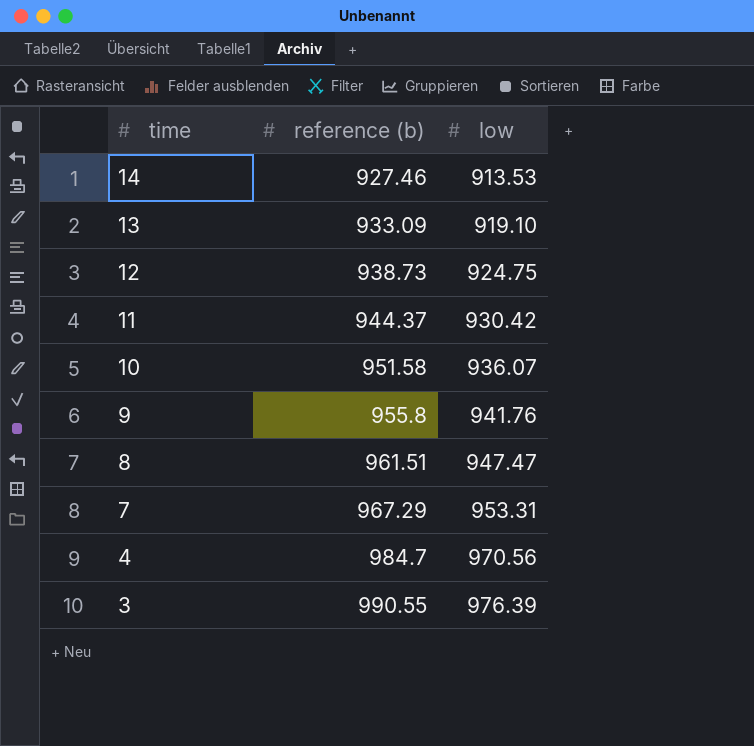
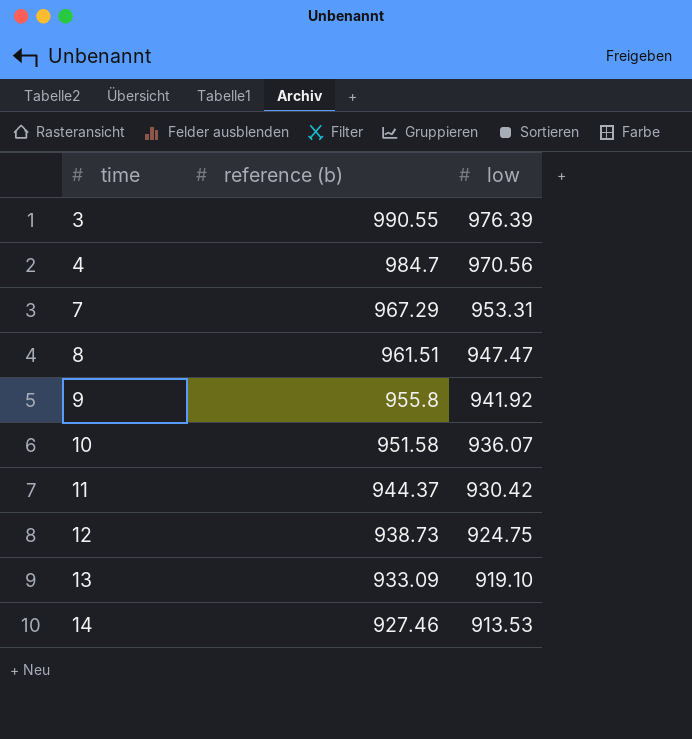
row order: time descending -> time ascending
9 | low: 941.76 -> 941.92

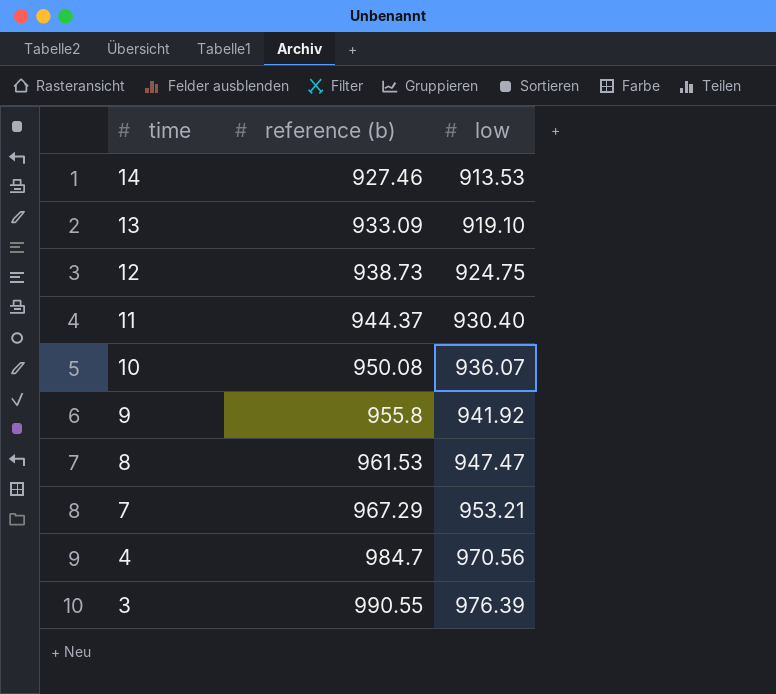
row order: time ascending -> time descending
11 | low: 930.42 -> 930.40
10 | reference (b): 951.58 -> 950.08
8 | reference (b): 961.51 -> 961.53
7 | low: 953.31 -> 953.21

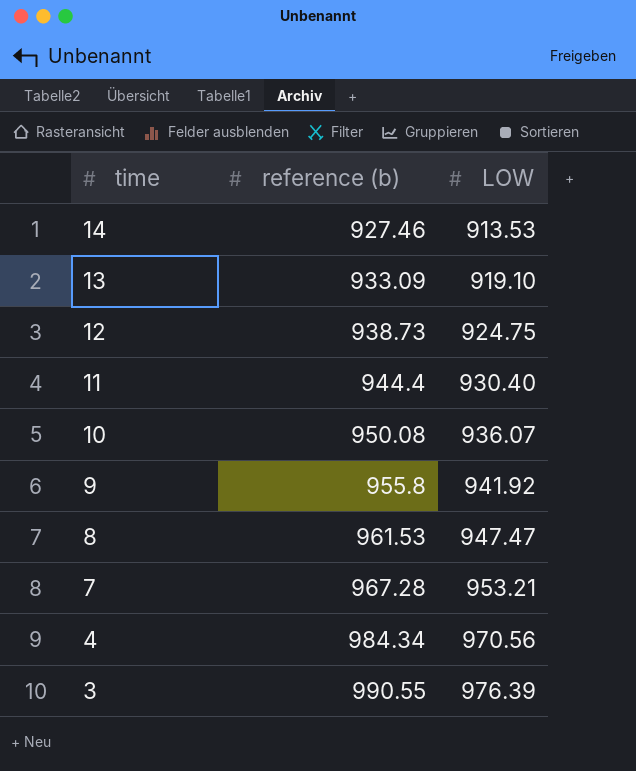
column name: low -> LOW
11 | reference (b): 944.37 -> 944.4
7 | reference (b): 967.29 -> 967.28
4 | reference (b): 984.7 -> 984.34

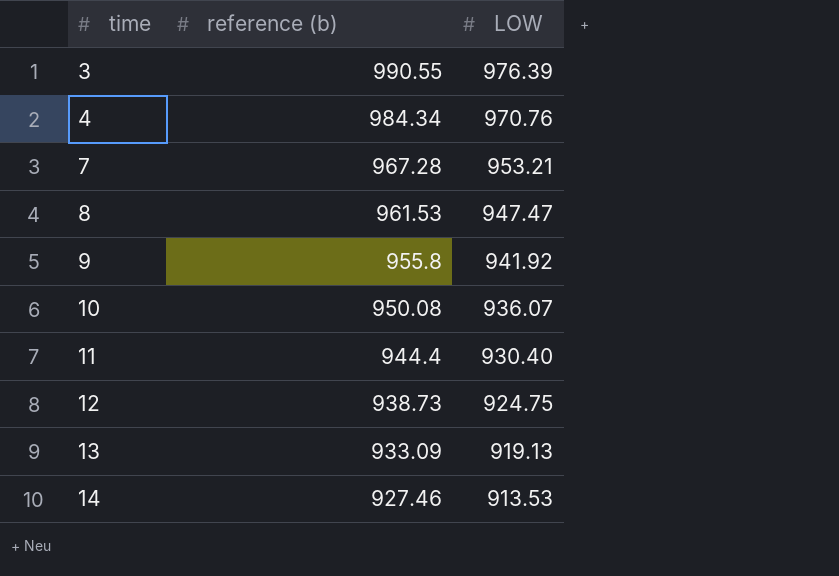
row order: time descending -> time ascending
4 | LOW: 970.56 -> 970.76
13 | LOW: 919.10 -> 919.13

